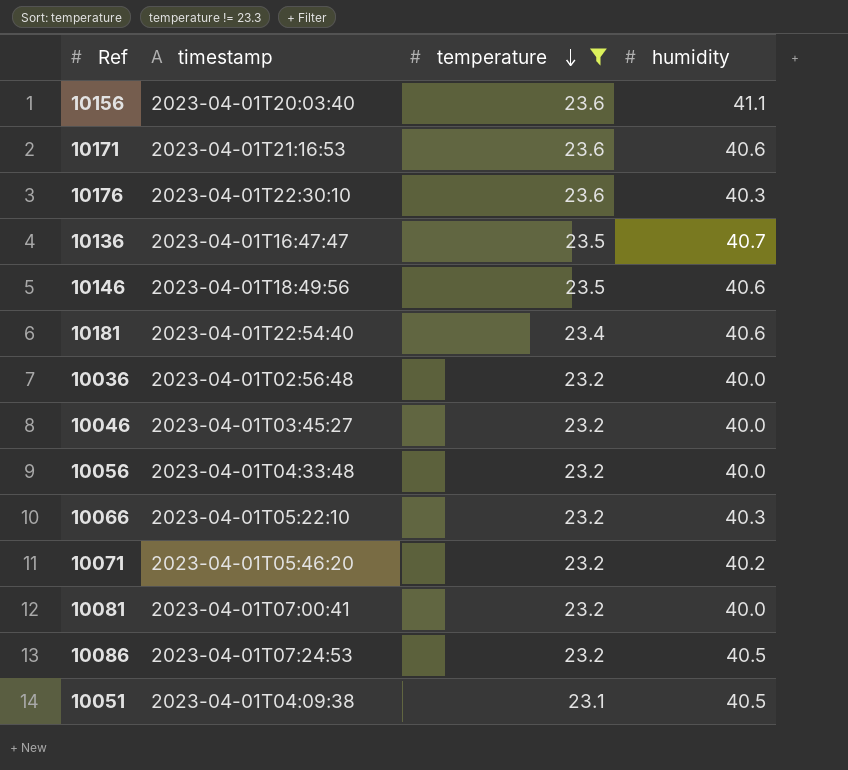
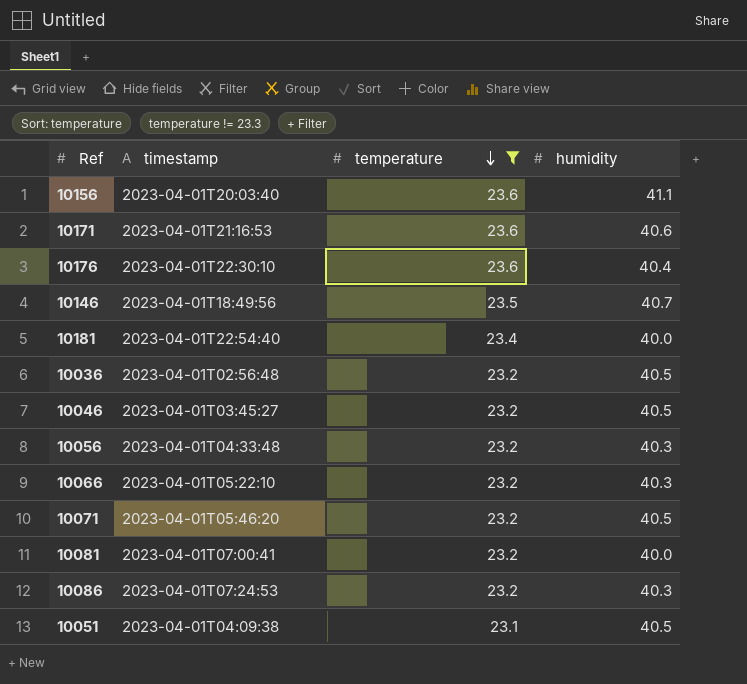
row 10136: 2023-04-01T16:47:47 | 23.5 | 40.7 -> none
10176 | humidity: 40.3 -> 40.4
10146 | humidity: 40.6 -> 40.7
10181 | humidity: 40.6 -> 40.0
10036 | humidity: 40.0 -> 40.5
10046 | humidity: 40.0 -> 40.5
10056 | humidity: 40.0 -> 40.3
10071 | humidity: 40.2 -> 40.5
10086 | humidity: 40.5 -> 40.3

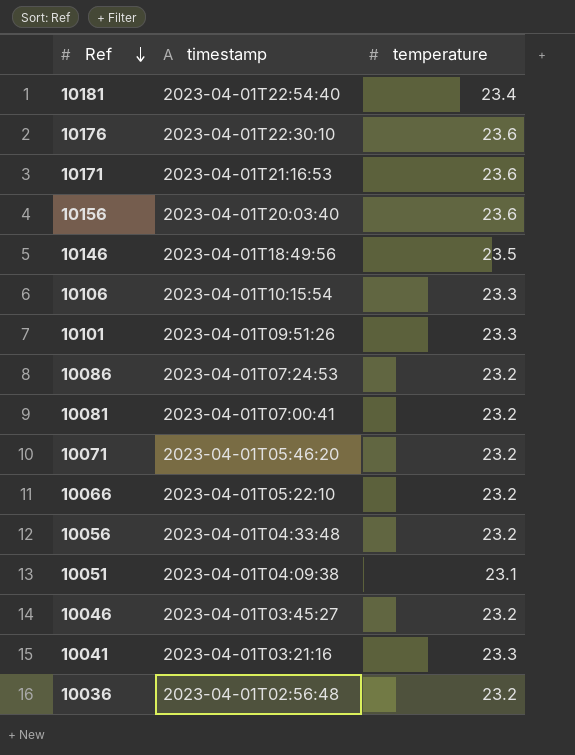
filter: temperature != 23.3 -> none
row order: temperature descending -> Ref descending
column humidity | position: 4 -> none

